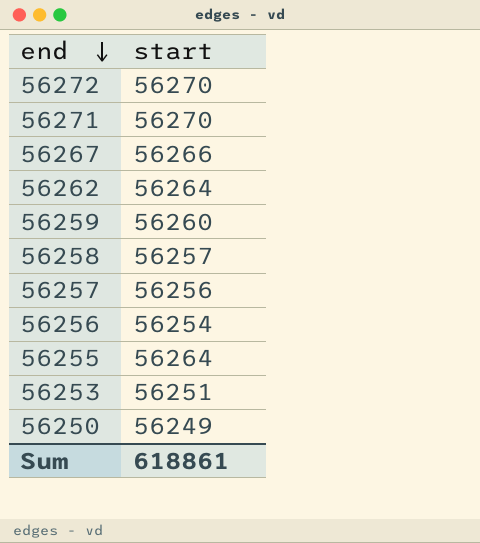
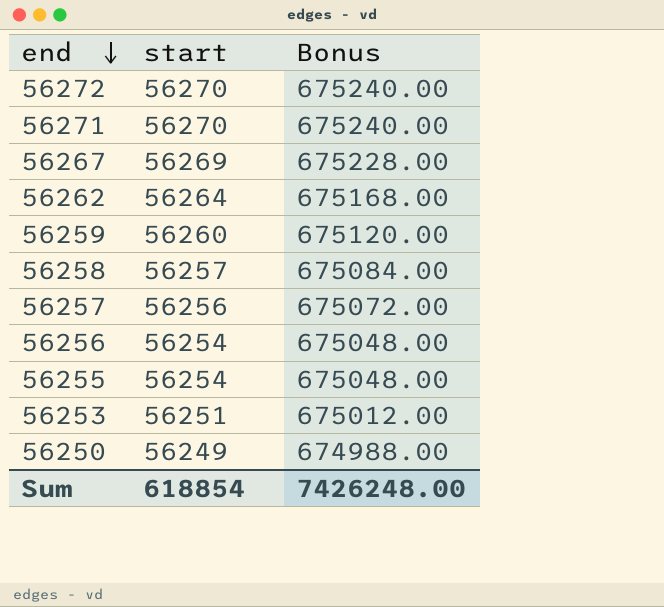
column Bonus | formula: none -> [start] * 12
56267 | start: 56266 -> 56269
56255 | start: 56264 -> 56254
Sum | start: 618861 -> 618854

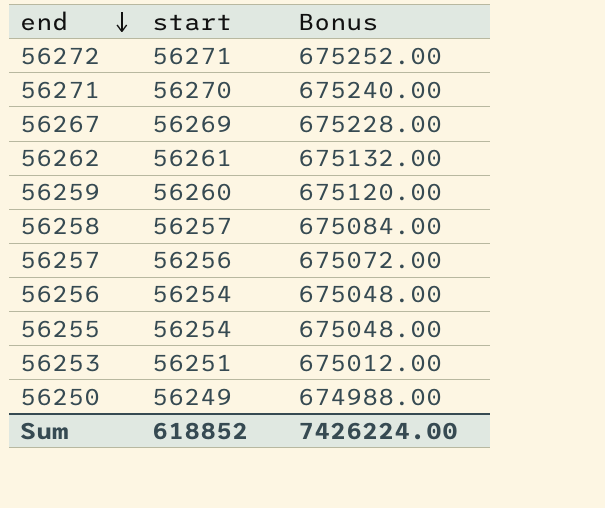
56272 | start: 56270 -> 56271
56272 | Bonus: 675240.00 -> 675252.00
56262 | start: 56264 -> 56261
56262 | Bonus: 675168.00 -> 675132.00
Sum | start: 618854 -> 618852
Sum | Bonus: 7426248.00 -> 7426224.00

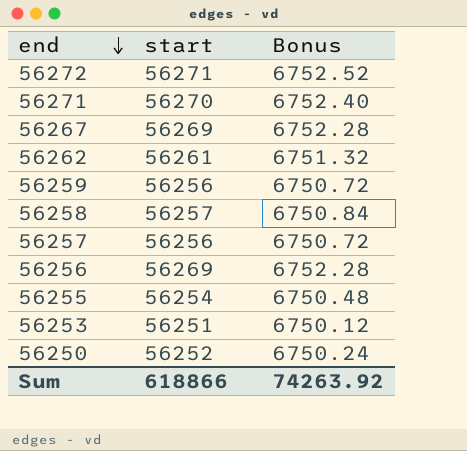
column Bonus | formula: [start] * 12 -> [start] * 0.12
56259 | start: 56260 -> 56256
56256 | start: 56254 -> 56269
56250 | start: 56249 -> 56252
Sum | start: 618852 -> 618866
Sum | Bonus: 7426224.00 -> 74263.92

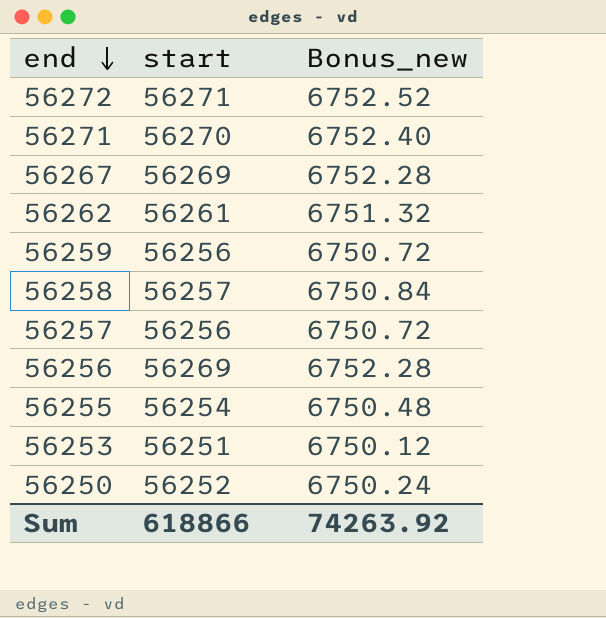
column name: Bonus -> Bonus_new

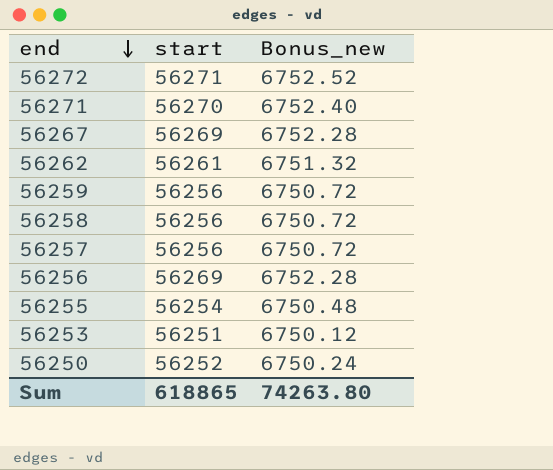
56258 | start: 56257 -> 56256
56258 | Bonus_new: 6750.84 -> 6750.72
Sum | start: 618866 -> 618865
Sum | Bonus_new: 74263.92 -> 74263.80

